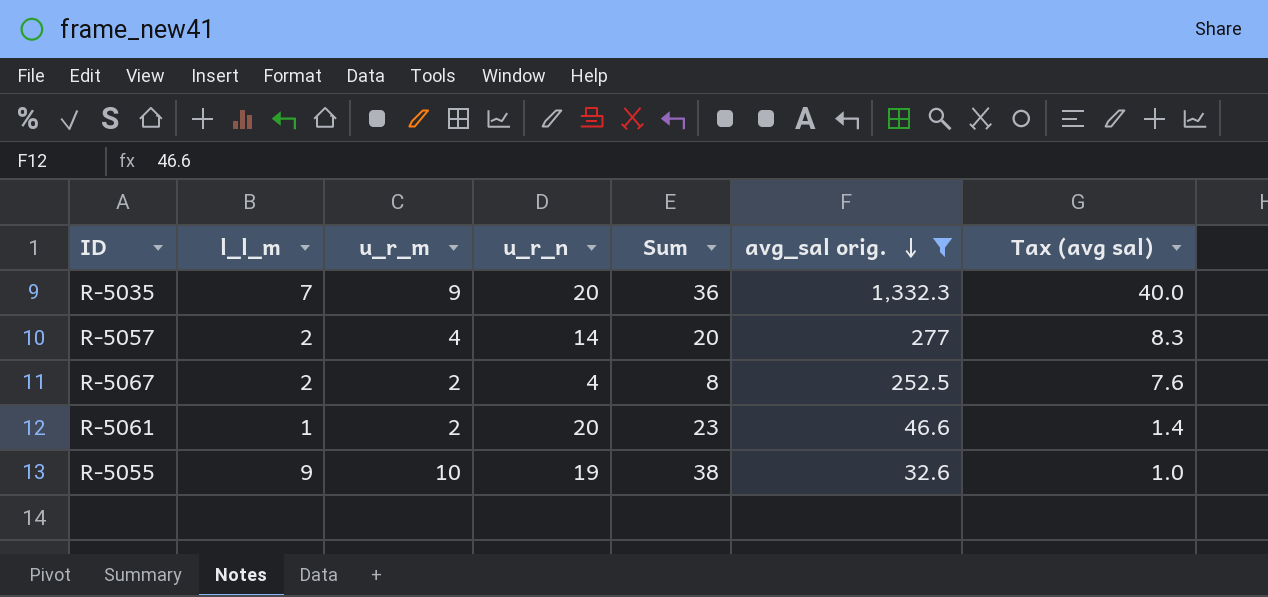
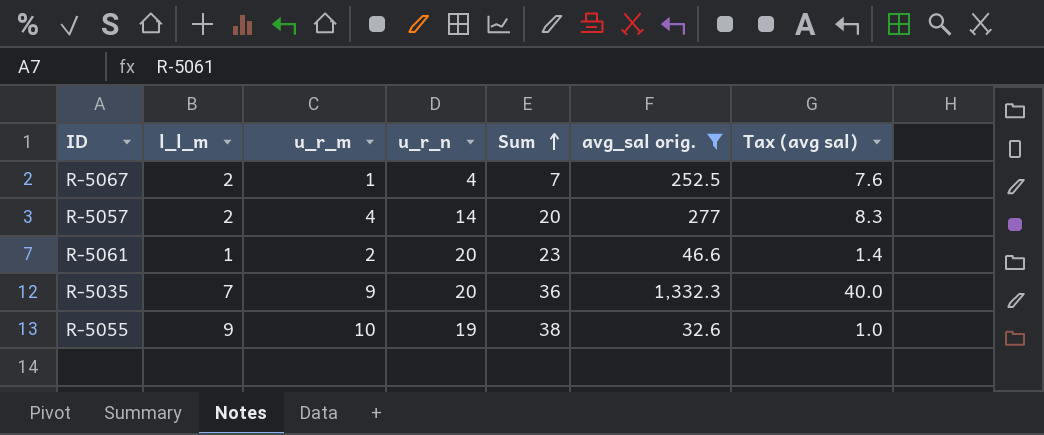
row order: avg_sal orig. descending -> Sum ascending
R-5067 | u_r_m: 2 -> 1
R-5067 | Sum: 8 -> 7

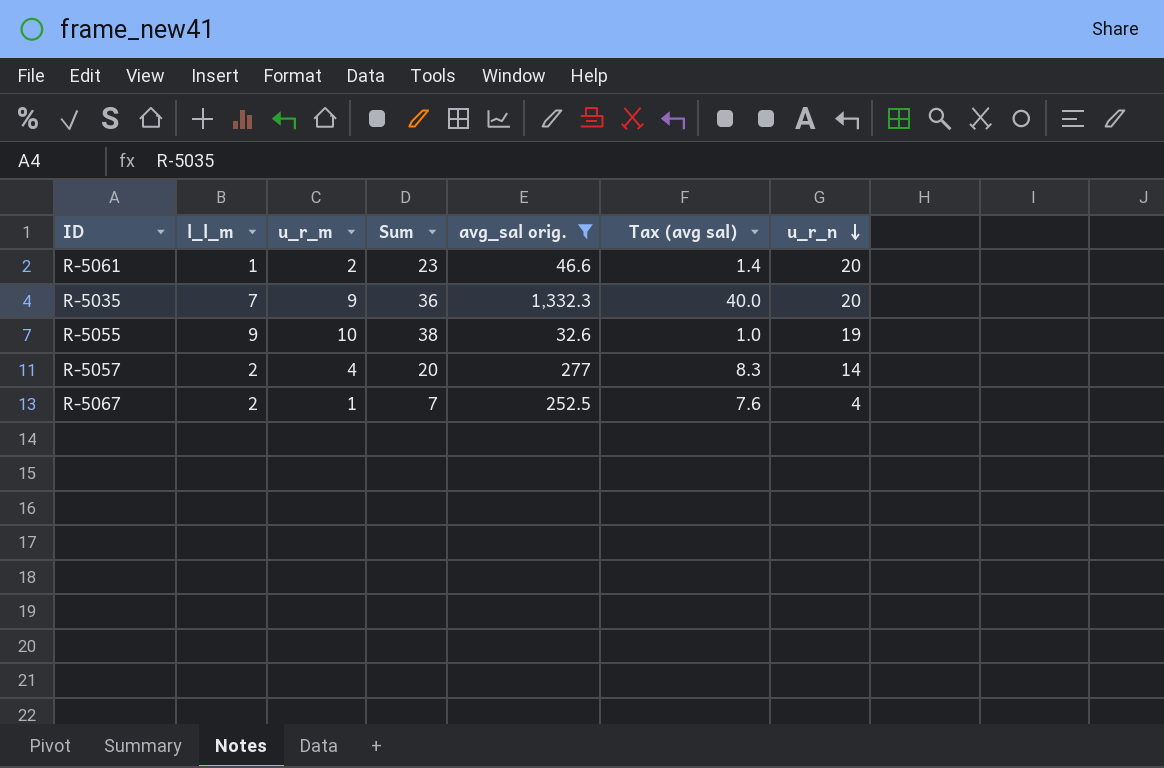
row order: Sum ascending -> u_r_n descending
column u_r_n | position: 4 -> 7

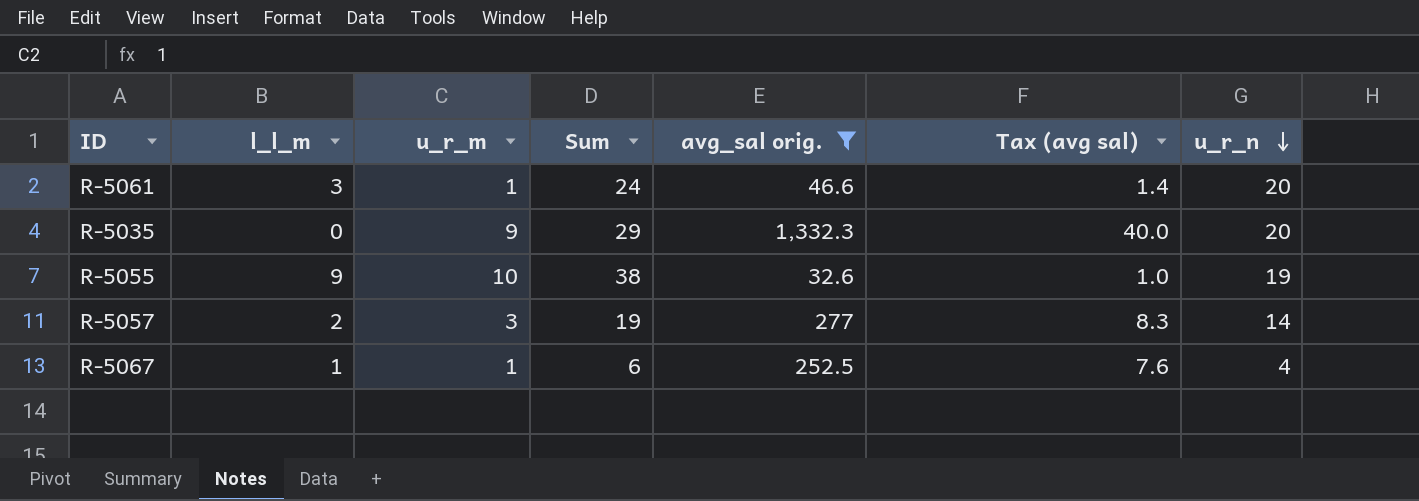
R-5061 | l_l_m: 1 -> 3
R-5061 | u_r_m: 2 -> 1
R-5061 | Sum: 23 -> 24
R-5035 | l_l_m: 7 -> 0
R-5035 | Sum: 36 -> 29
R-5057 | u_r_m: 4 -> 3
R-5057 | Sum: 20 -> 19
R-5067 | l_l_m: 2 -> 1
R-5067 | Sum: 7 -> 6

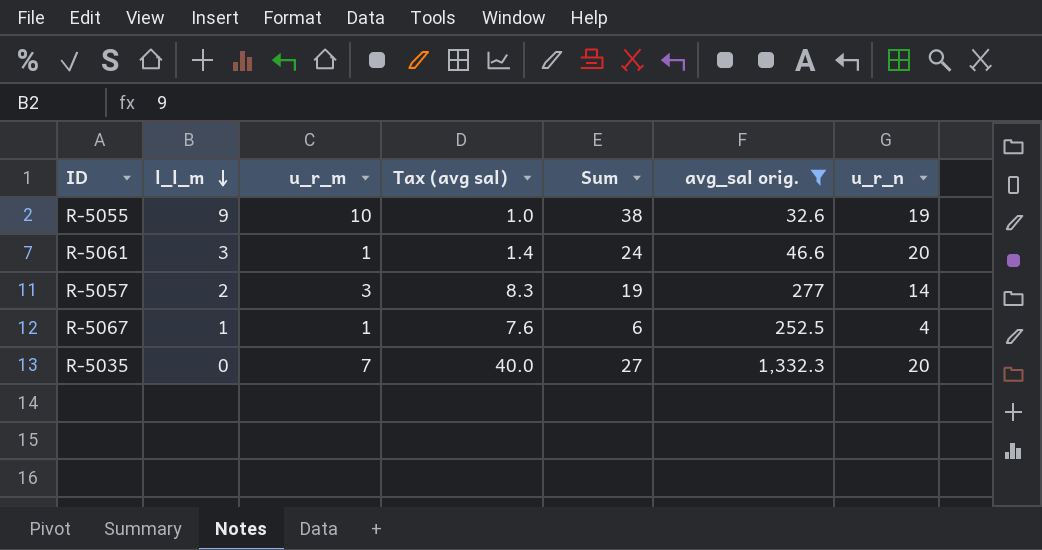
row order: u_r_n descending -> l_l_m descending
column Tax (avg sal) | position: 6 -> 4
R-5035 | u_r_m: 9 -> 7
R-5035 | Sum: 29 -> 27

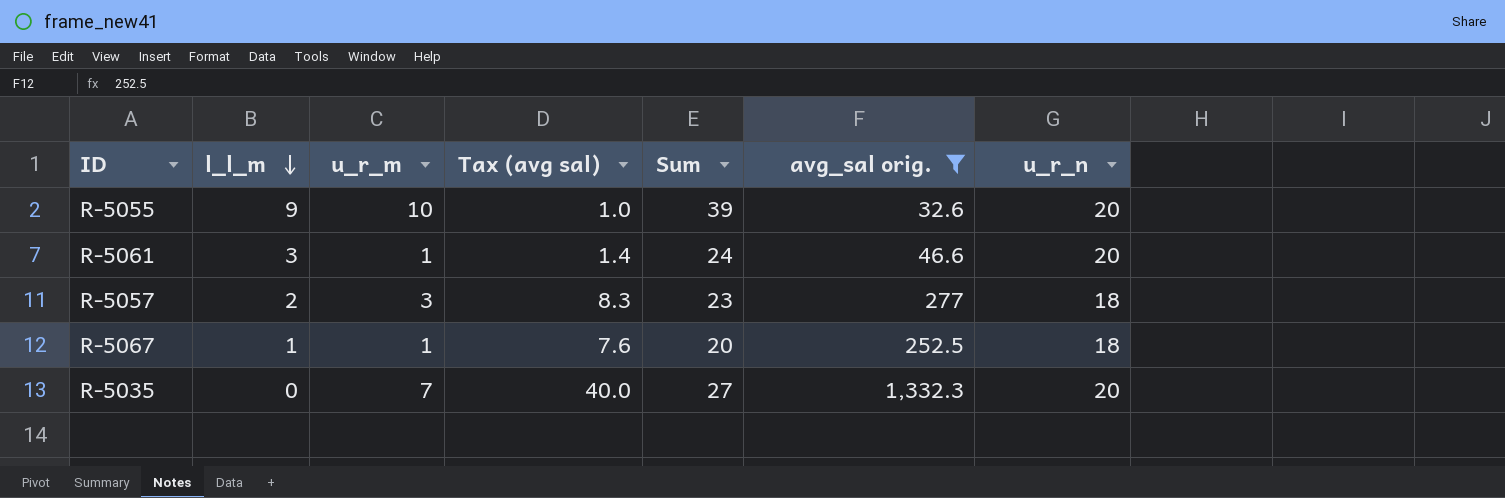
R-5055 | Sum: 38 -> 39
R-5055 | u_r_n: 19 -> 20
R-5057 | Sum: 19 -> 23
R-5057 | u_r_n: 14 -> 18
R-5067 | Sum: 6 -> 20
R-5067 | u_r_n: 4 -> 18

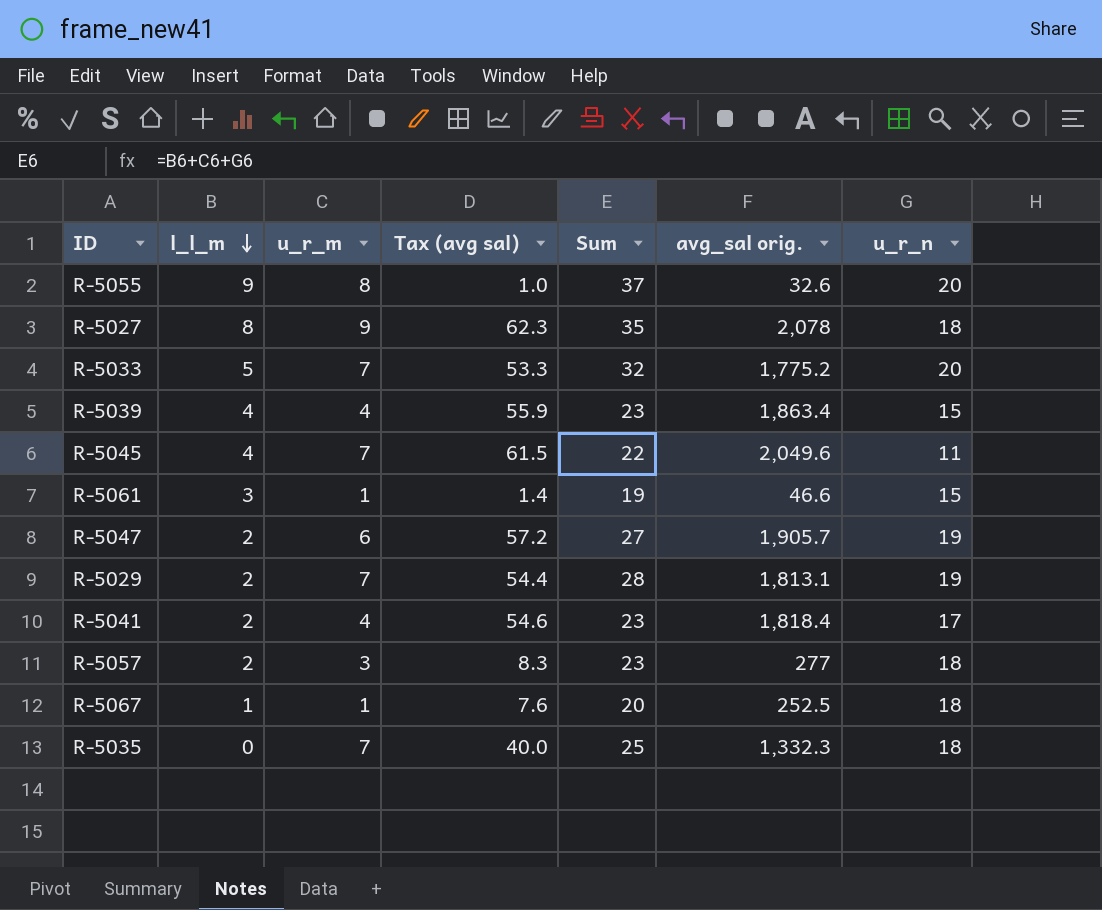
filter: avg_sal orig. <= 1,332.3 -> none
R-5055 | u_r_m: 10 -> 8
R-5055 | Sum: 39 -> 37
R-5061 | Sum: 24 -> 19
R-5061 | u_r_n: 20 -> 15
R-5035 | Sum: 27 -> 25
R-5035 | u_r_n: 20 -> 18

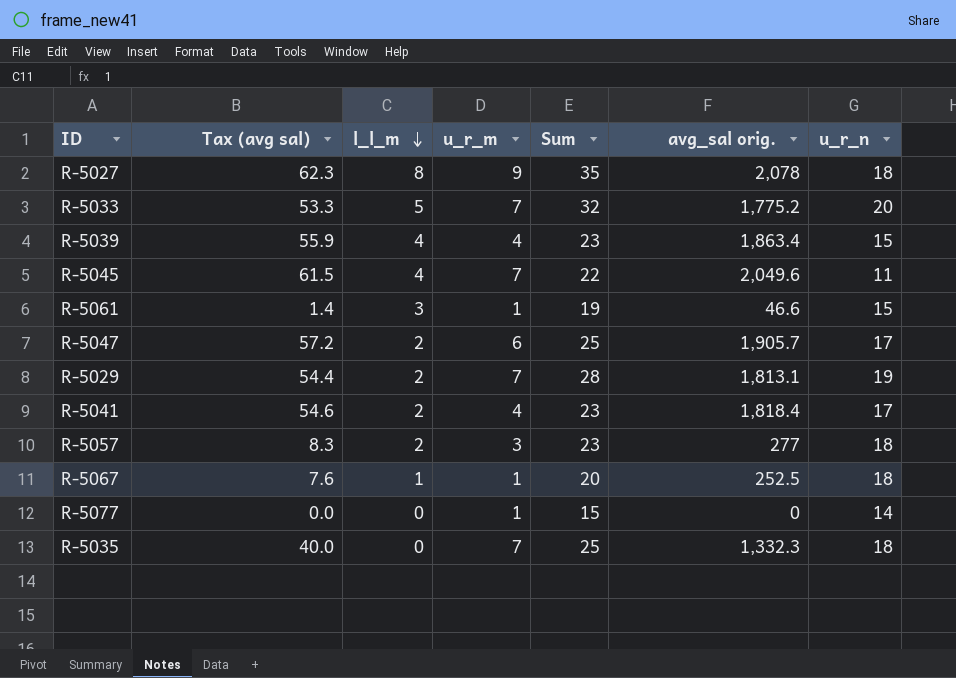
column Tax (avg sal) | position: 4 -> 2
row R-5055: 9 | 8 | 1.0 | 37 | 32.6 | 20 -> none
R-5047 | Sum: 27 -> 25
R-5047 | u_r_n: 19 -> 17
row R-5077: none -> 0.0 | 0 | 1 | 15 | 0 | 14

